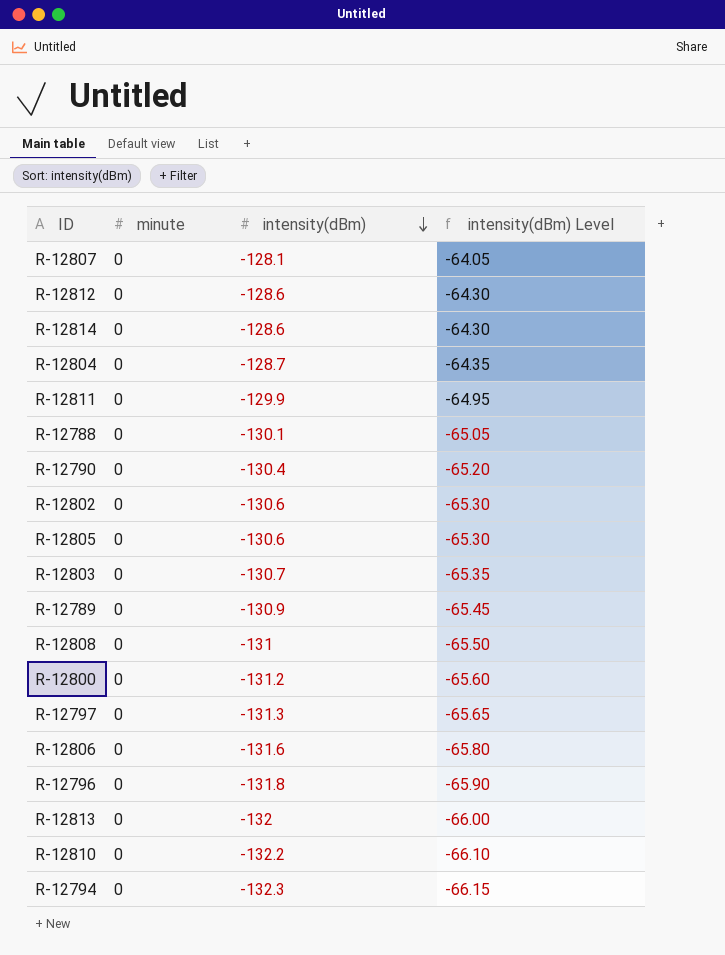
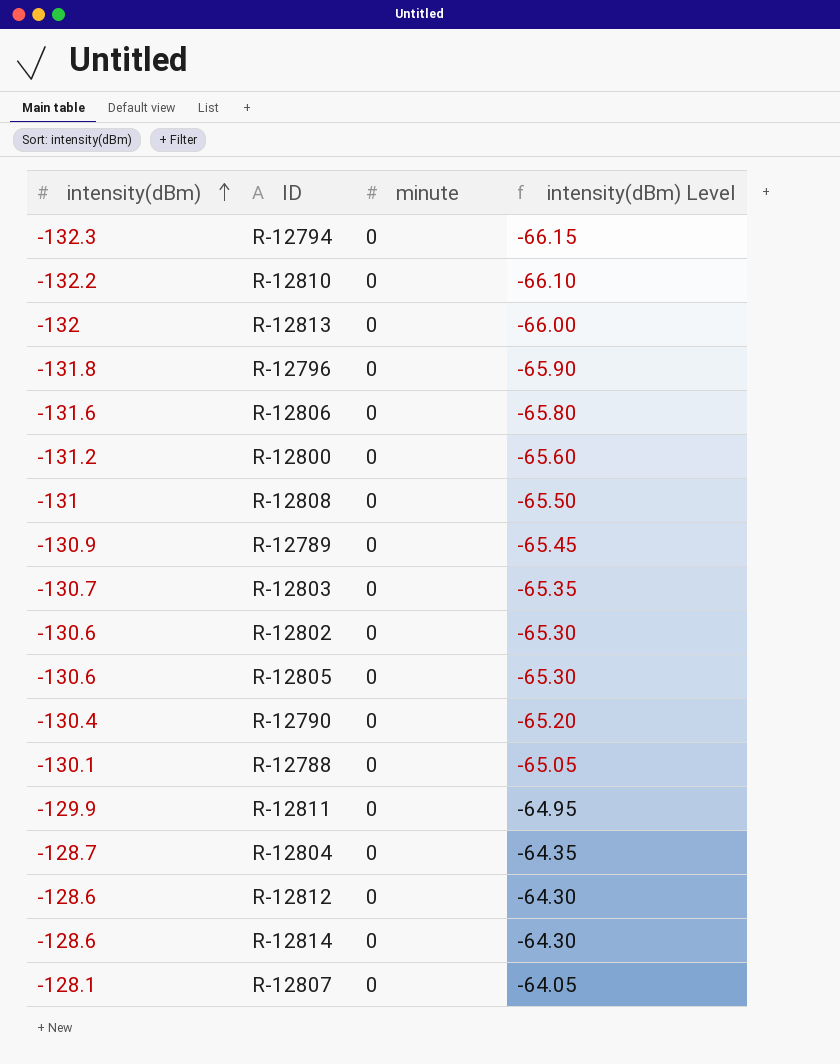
row order: intensity(dBm) descending -> intensity(dBm) ascending
column intensity(dBm) | position: 3 -> 1
row R-12797: 0 | -131.3 | -65.65 -> none

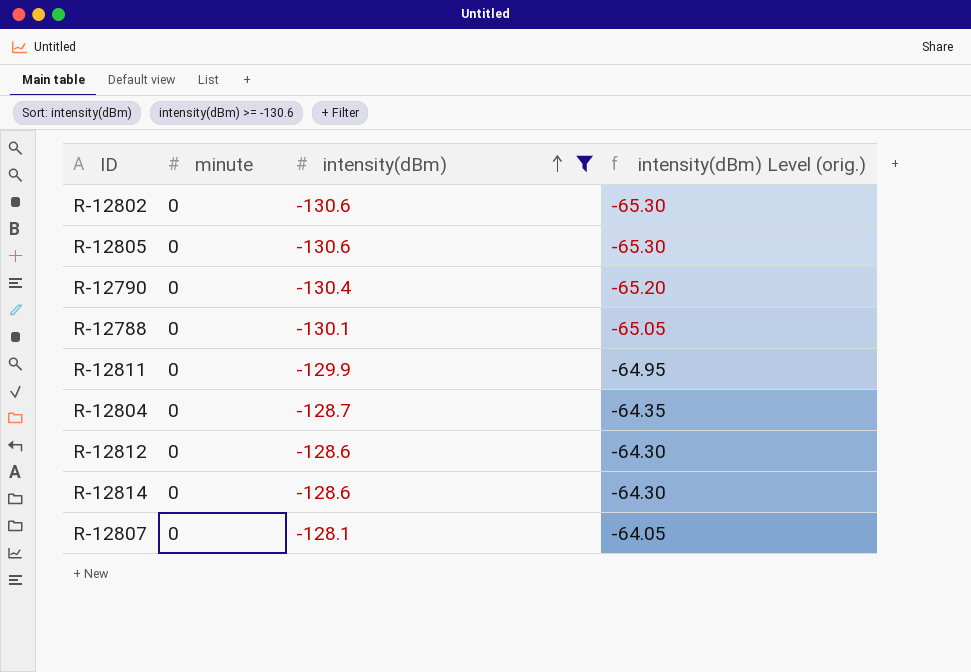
filter: none -> intensity(dBm) >= -130.6
column intensity(dBm) | position: 1 -> 3
column name: intensity(dBm) Level -> intensity(dBm) Level (orig.)

